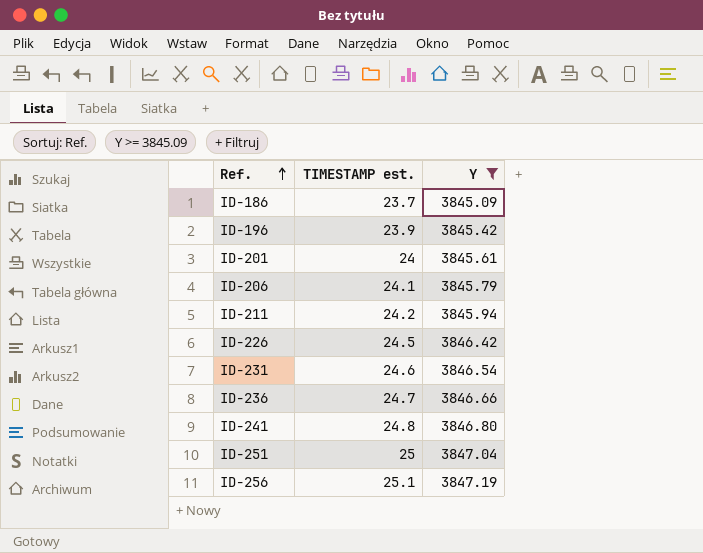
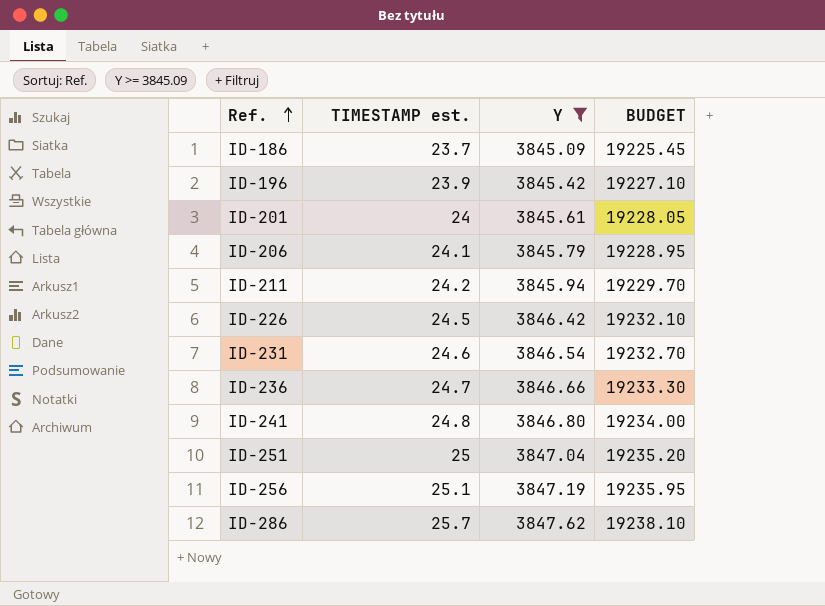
column BUDGET | formula: none -> [Y] * 5
row ID-286: none -> 25.7 | 3847.62 | 19238.10

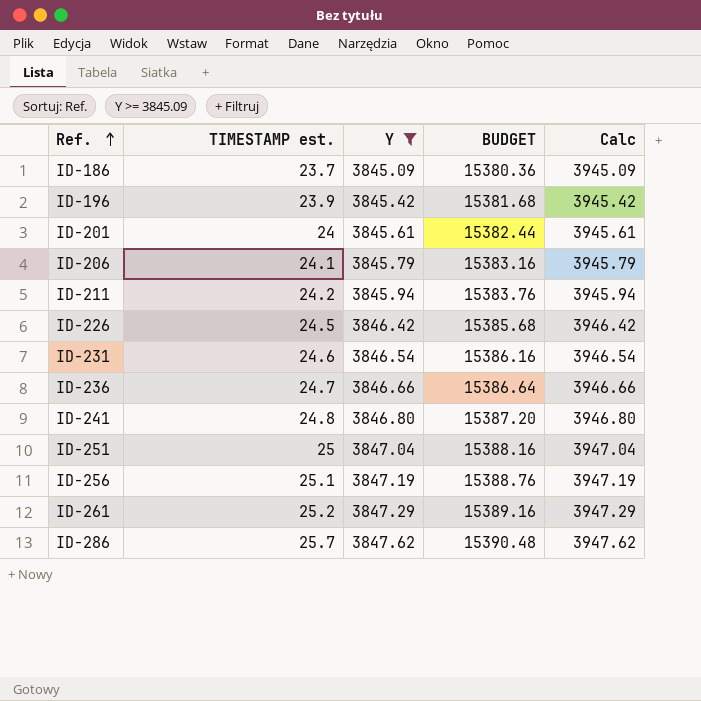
column BUDGET | formula: [Y] * 5 -> [Y] * 4
column Calc | formula: none -> [Y] + 100
row ID-261: none -> 25.2 | 3847.29 | 15389.16 | 3947.29

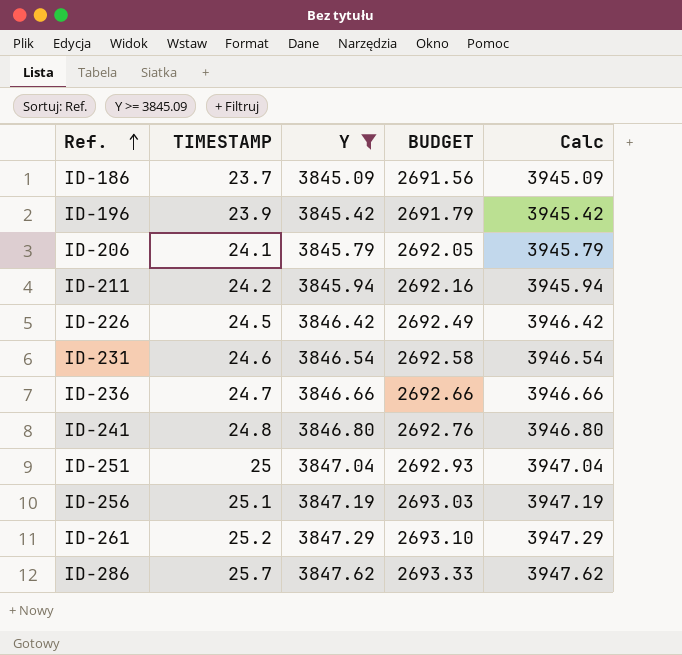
column name: TIMESTAMP est. -> TIMESTAMP
column BUDGET | formula: [Y] * 4 -> [Y] * 0.7
row ID-201: 24 | 3845.61 | 15382.44 | 3945.61 -> none

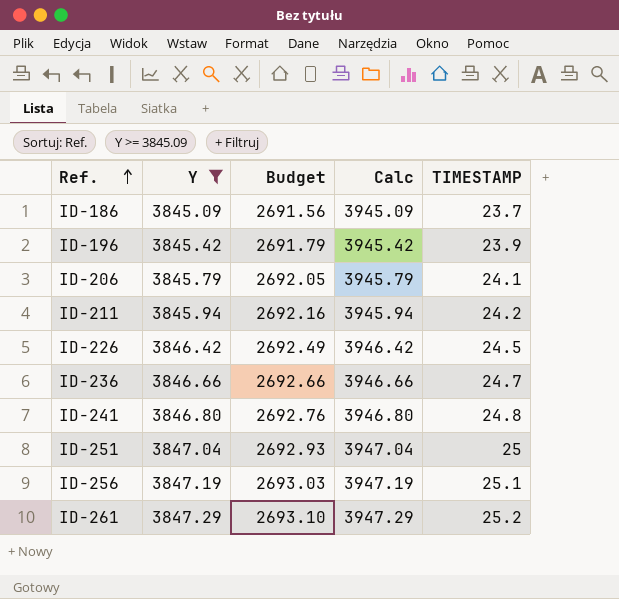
column name: BUDGET -> Budget
column TIMESTAMP | position: 2 -> 5
row ID-231: 24.6 | 3846.54 | 2692.58 | 3946.54 -> none
row ID-286: 25.7 | 3847.62 | 2693.33 | 3947.62 -> none

